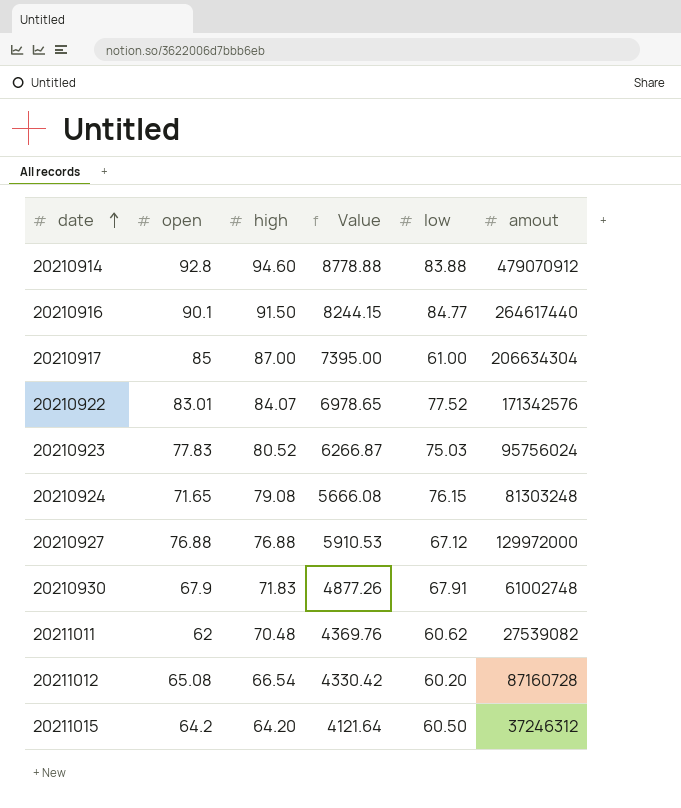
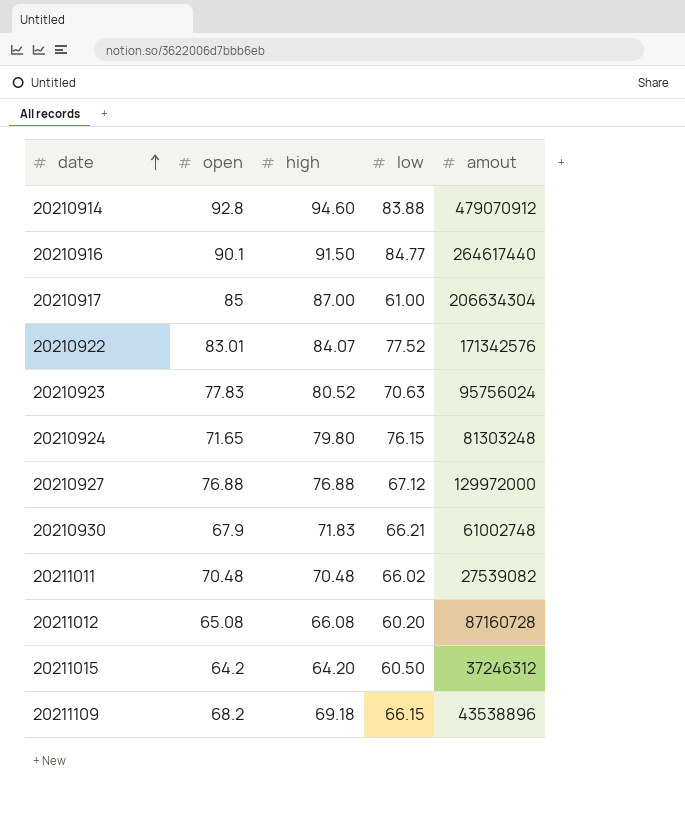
column Value | formula: [open] * [high] -> none
20210923 | low: 75.03 -> 70.63
20210924 | high: 79.08 -> 79.80
20210930 | low: 67.91 -> 66.21
20211011 | open: 62 -> 70.48
20211011 | low: 60.62 -> 66.02
20211012 | high: 66.54 -> 66.08
row 20211109: none -> 68.2 | 69.18 | 66.15 | 43538896

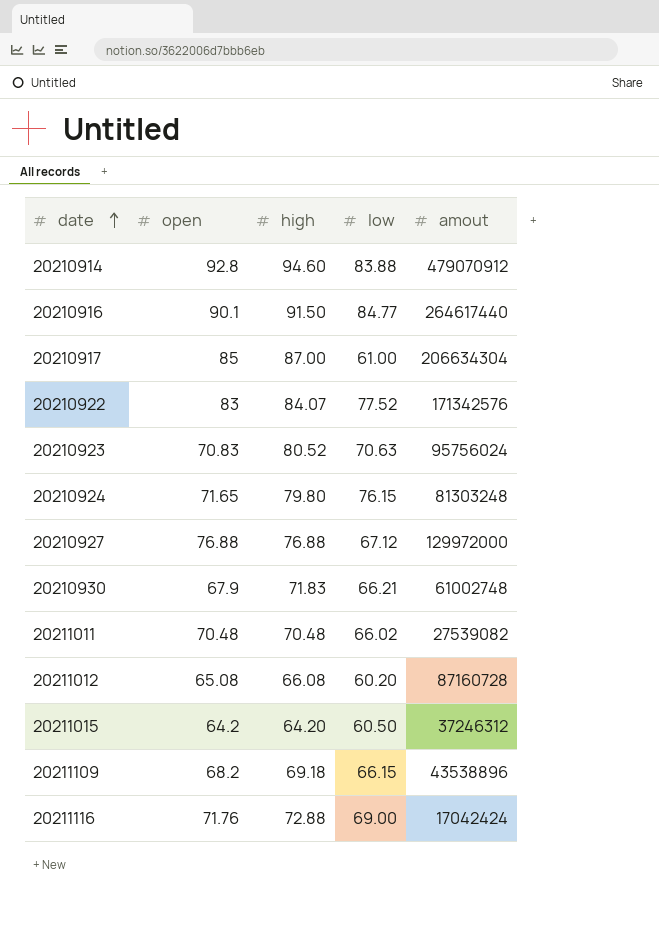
20210922 | open: 83.01 -> 83
20210923 | open: 77.83 -> 70.83
row 20211116: none -> 71.76 | 72.88 | 69.00 | 17042424

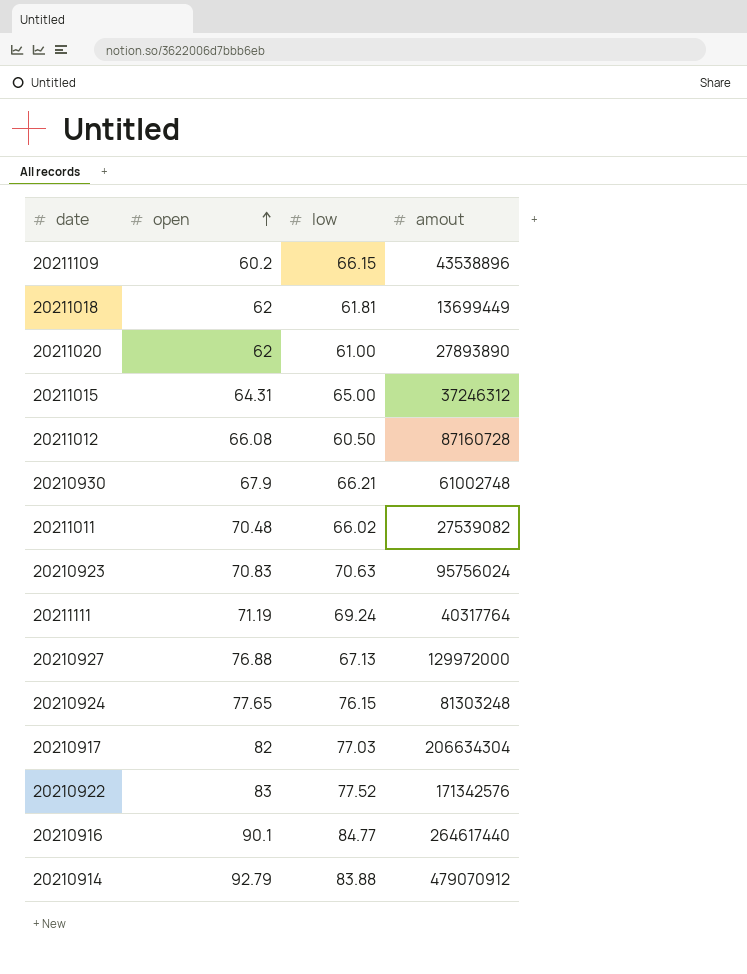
row order: date ascending -> open ascending
column high | position: 3 -> none
row 20211116: 71.76 | 72.88 | 69.00 | 17042424 -> none
20211109 | open: 68.2 -> 60.2
row 20211018: none -> 62 | 61.81 | 13699449
row 20211020: none -> 62 | 61.00 | 27893890
20211015 | open: 64.2 -> 64.31
20211015 | low: 60.50 -> 65.00
20211012 | open: 65.08 -> 66.08
20211012 | low: 60.20 -> 60.50
row 20211111: none -> 71.19 | 69.24 | 40317764
20210927 | low: 67.12 -> 67.13
20210924 | open: 71.65 -> 77.65
20210917 | open: 85 -> 82
20210917 | low: 61.00 -> 77.03
20210914 | open: 92.8 -> 92.79

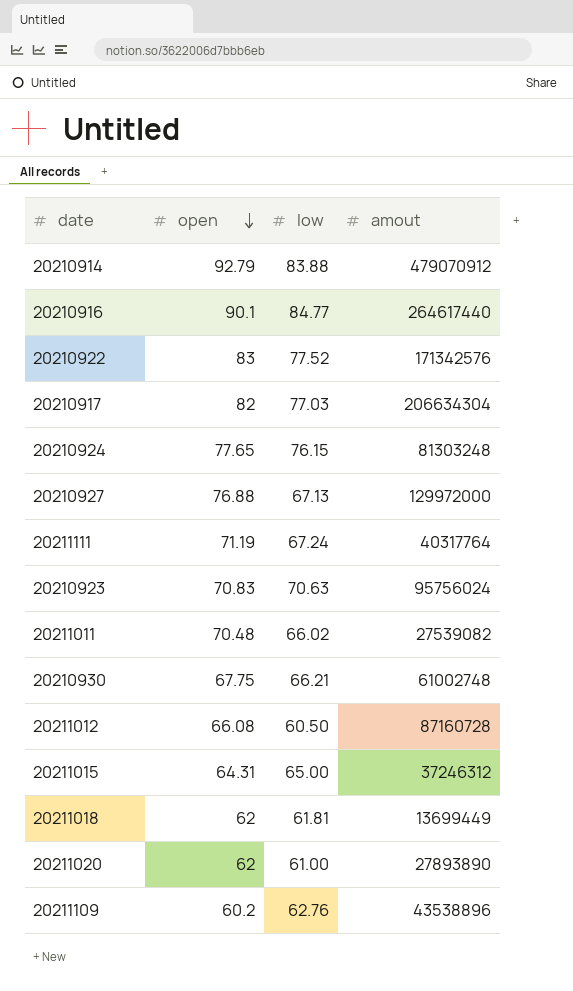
row order: open ascending -> open descending
20211111 | low: 69.24 -> 67.24
20210930 | open: 67.9 -> 67.75
20211109 | low: 66.15 -> 62.76

